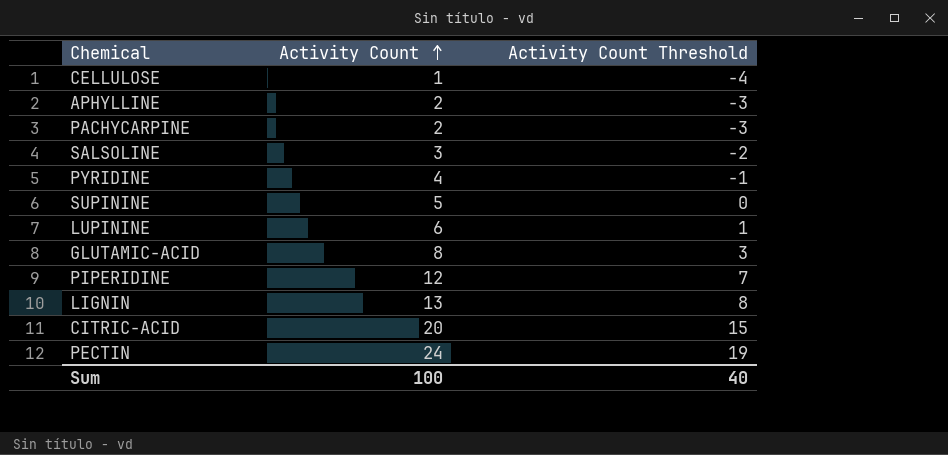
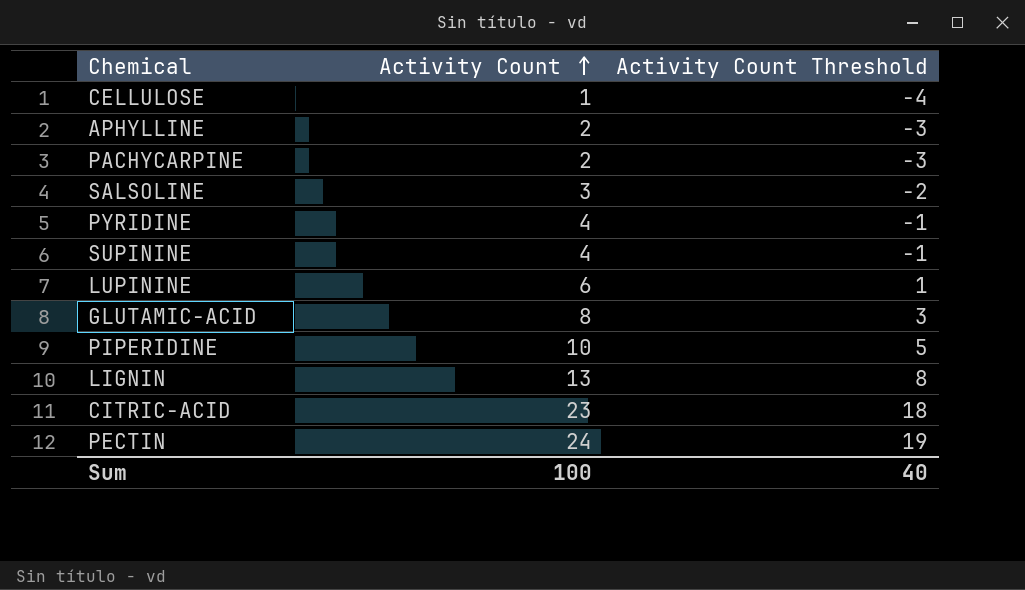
SUPININE | Activity Count: 5 -> 4
SUPININE | Activity Count Threshold: 0 -> -1
PIPERIDINE | Activity Count: 12 -> 10
PIPERIDINE | Activity Count Threshold: 7 -> 5
CITRIC-ACID | Activity Count: 20 -> 23
CITRIC-ACID | Activity Count Threshold: 15 -> 18

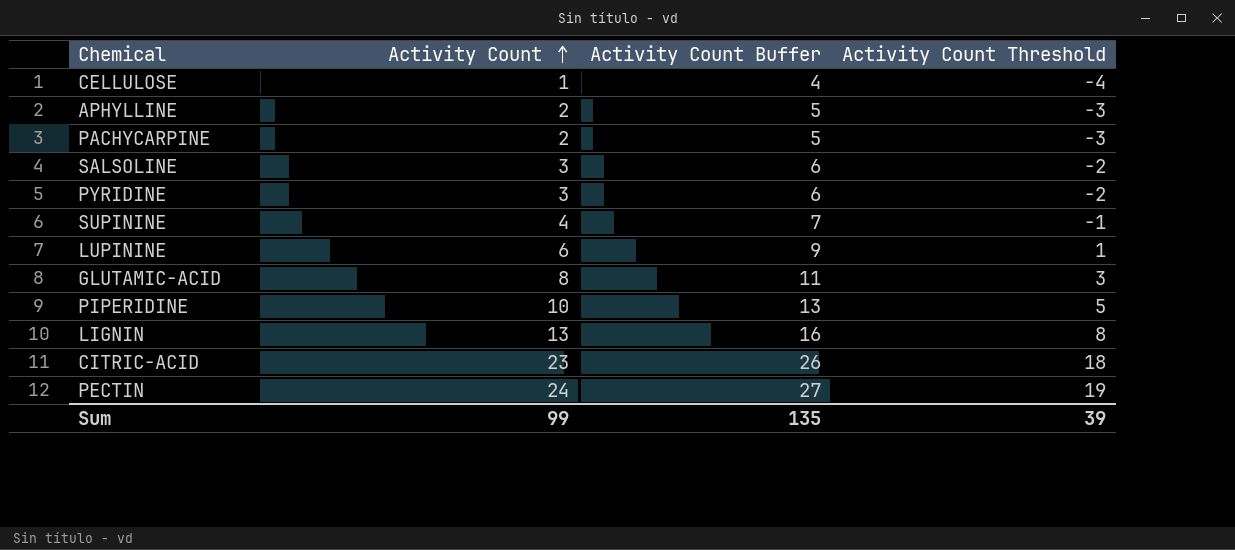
column Activity Count Buffer | formula: none -> [Activity Count] + 3
PYRIDINE | Activity Count: 4 -> 3
PYRIDINE | Activity Count Threshold: -1 -> -2
Sum | Activity Count: 100 -> 99
Sum | Activity Count Threshold: 40 -> 39

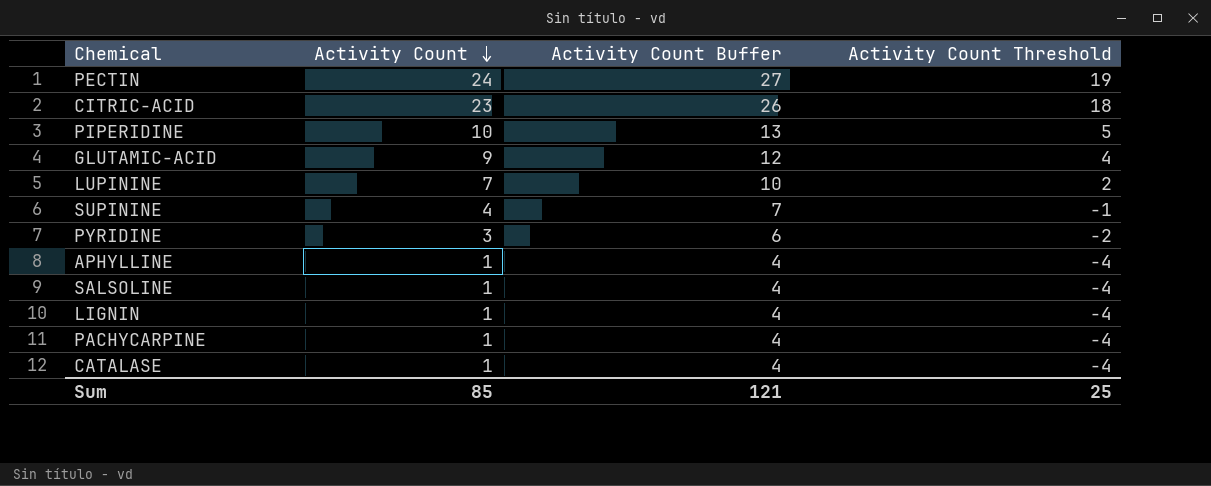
row order: Activity Count ascending -> Activity Count descending
row CELLULOSE: 1 | 4 | -4 -> none
GLUTAMIC-ACID | Activity Count: 8 -> 9
GLUTAMIC-ACID | Activity Count Buffer: 11 -> 12
GLUTAMIC-ACID | Activity Count Threshold: 3 -> 4
LUPININE | Activity Count: 6 -> 7
LUPININE | Activity Count Buffer: 9 -> 10
LUPININE | Activity Count Threshold: 1 -> 2
APHYLLINE | Activity Count: 2 -> 1
APHYLLINE | Activity Count Buffer: 5 -> 4
APHYLLINE | Activity Count Threshold: -3 -> -4
SALSOLINE | Activity Count: 3 -> 1
SALSOLINE | Activity Count Buffer: 6 -> 4
SALSOLINE | Activity Count Threshold: -2 -> -4
LIGNIN | Activity Count: 13 -> 1
LIGNIN | Activity Count Buffer: 16 -> 4
LIGNIN | Activity Count Threshold: 8 -> -4
PACHYCARPINE | Activity Count: 2 -> 1
PACHYCARPINE | Activity Count Buffer: 5 -> 4
PACHYCARPINE | Activity Count Threshold: -3 -> -4
row CATALASE: none -> 1 | 4 | -4
Sum | Activity Count: 99 -> 85
Sum | Activity Count Buffer: 135 -> 121
Sum | Activity Count Threshold: 39 -> 25

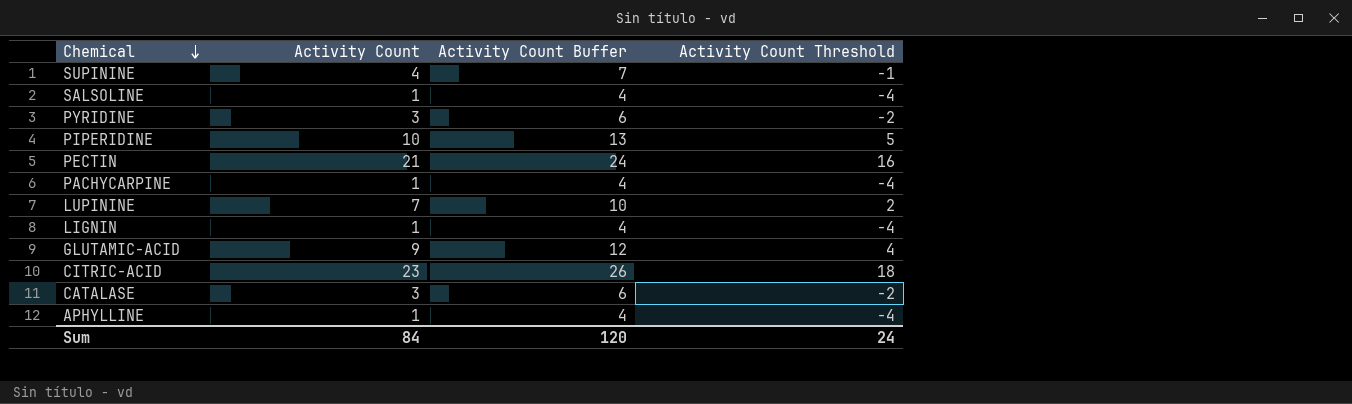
row order: Activity Count descending -> Chemical descending
PECTIN | Activity Count: 24 -> 21
PECTIN | Activity Count Buffer: 27 -> 24
PECTIN | Activity Count Threshold: 19 -> 16
CATALASE | Activity Count: 1 -> 3
CATALASE | Activity Count Buffer: 4 -> 6
CATALASE | Activity Count Threshold: -4 -> -2
Sum | Activity Count: 85 -> 84
Sum | Activity Count Buffer: 121 -> 120
Sum | Activity Count Threshold: 25 -> 24

